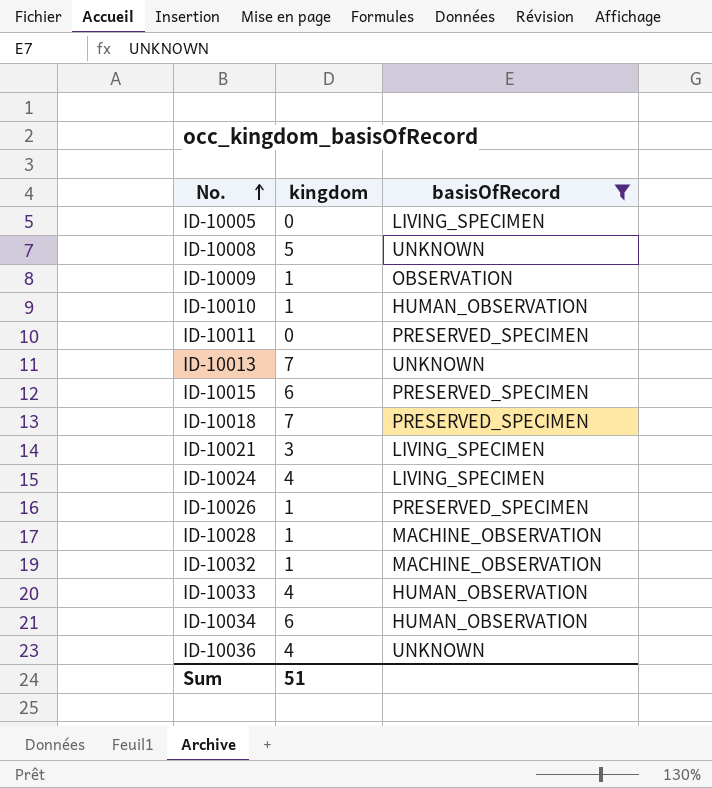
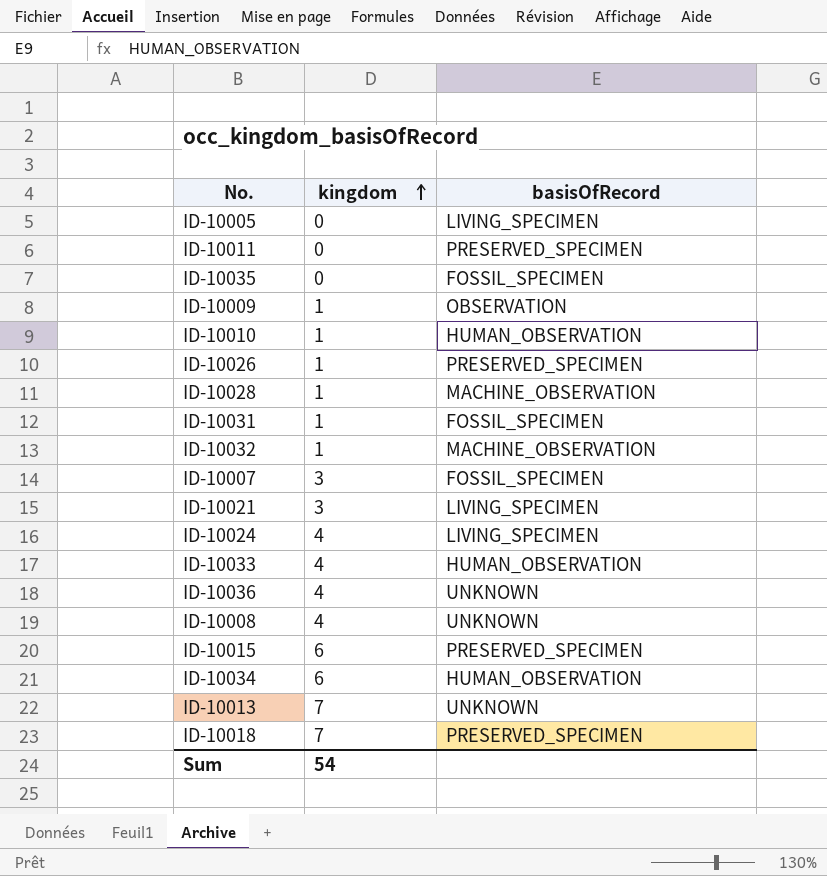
filter: basisOfRecord != FOSSIL_SPECIMEN -> none
row order: No. ascending -> kingdom ascending
ID-10008 | kingdom: 5 -> 4
Sum | kingdom: 51 -> 54

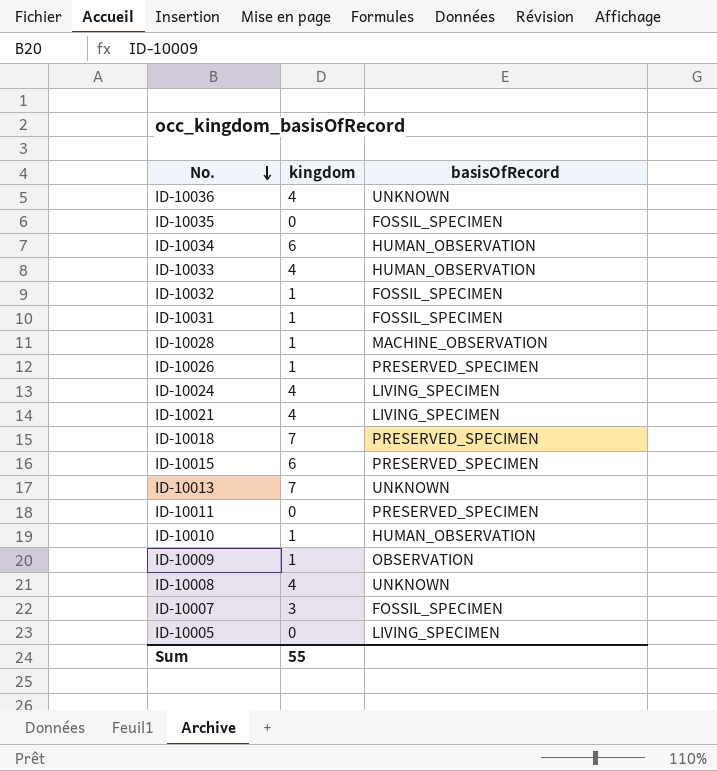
row order: kingdom ascending -> No. descending
ID-10032 | basisOfRecord: MACHINE_OBSERVATION -> FOSSIL_SPECIMEN
ID-10021 | kingdom: 3 -> 4
Sum | kingdom: 54 -> 55

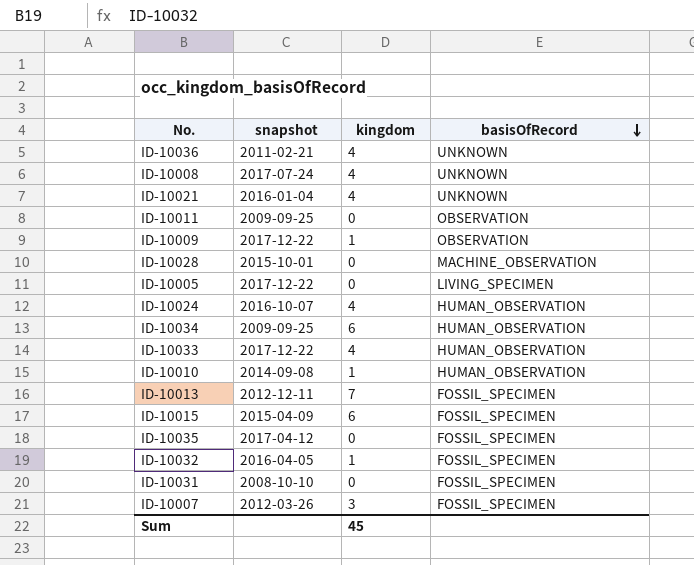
row order: No. descending -> basisOfRecord descending
column snapshot | position: none -> 2
row ID-10026: 1 | PRESERVED_SPECIMEN -> none
row ID-10018: 7 | PRESERVED_SPECIMEN -> none
ID-10021 | basisOfRecord: LIVING_SPECIMEN -> UNKNOWN
ID-10011 | basisOfRecord: PRESERVED_SPECIMEN -> OBSERVATION
ID-10028 | kingdom: 1 -> 0
ID-10024 | basisOfRecord: LIVING_SPECIMEN -> HUMAN_OBSERVATION
ID-10013 | basisOfRecord: UNKNOWN -> FOSSIL_SPECIMEN
ID-10015 | basisOfRecord: PRESERVED_SPECIMEN -> FOSSIL_SPECIMEN
ID-10031 | kingdom: 1 -> 0
Sum | kingdom: 55 -> 45

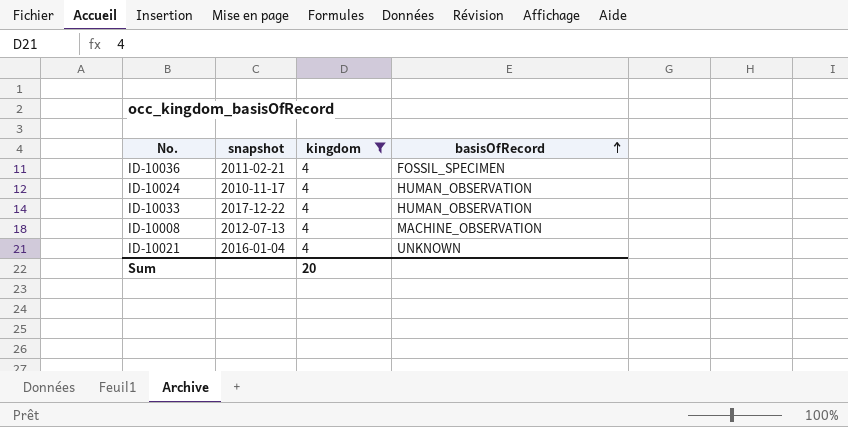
filter: none -> kingdom = 4
row order: basisOfRecord descending -> basisOfRecord ascending
ID-10036 | basisOfRecord: UNKNOWN -> FOSSIL_SPECIMEN
ID-10024 | snapshot: 2016-10-07 -> 2010-11-17
ID-10008 | snapshot: 2017-07-24 -> 2012-07-13
ID-10008 | basisOfRecord: UNKNOWN -> MACHINE_OBSERVATION
Sum | kingdom: 45 -> 20

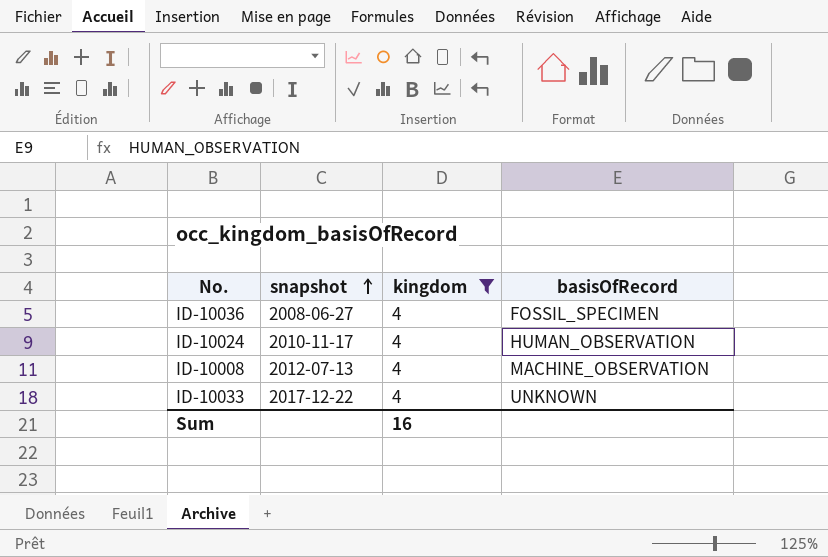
row order: basisOfRecord ascending -> snapshot ascending
row ID-10021: 2016-01-04 | 4 | UNKNOWN -> none
ID-10036 | snapshot: 2011-02-21 -> 2008-06-27
ID-10033 | basisOfRecord: HUMAN_OBSERVATION -> UNKNOWN
Sum | kingdom: 20 -> 16

